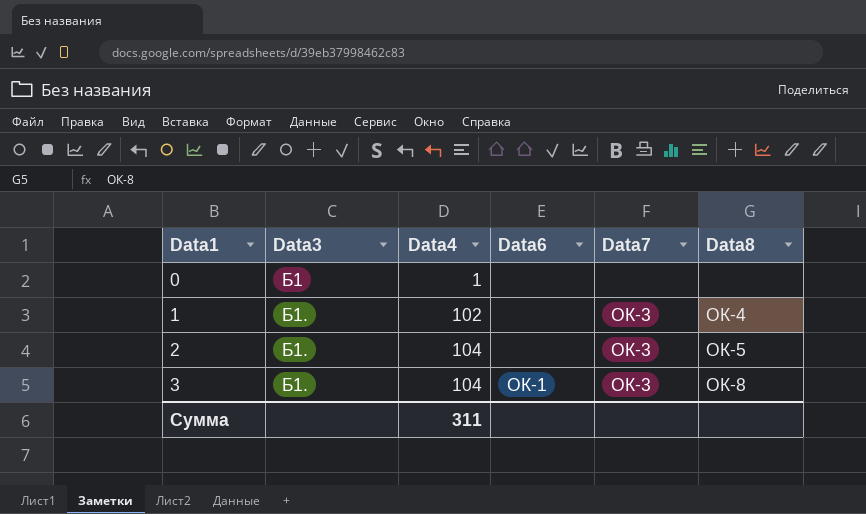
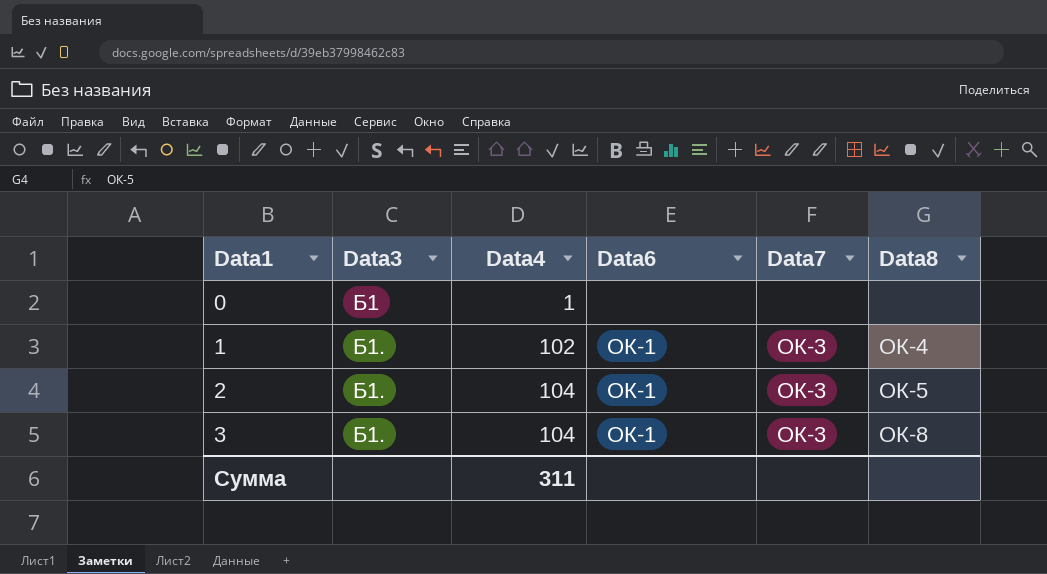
1 | Data6: none -> ОК-1
2 | Data6: none -> ОК-1

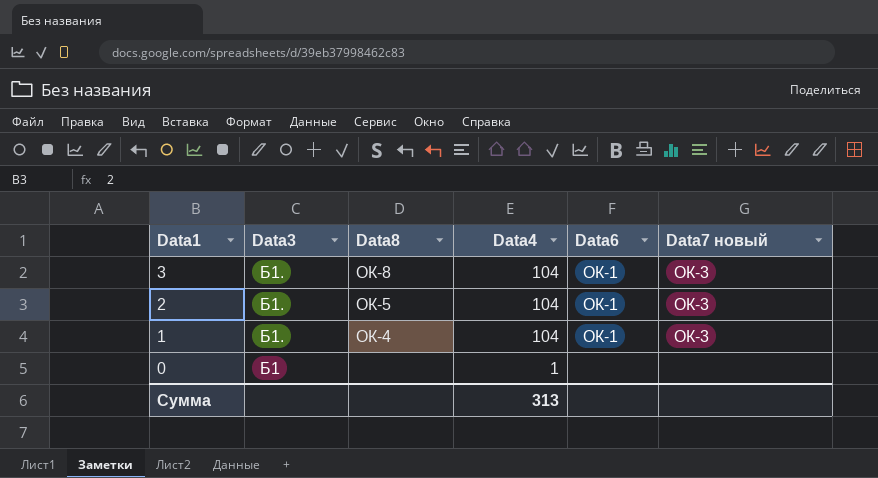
row order: Data1 ascending -> Data1 descending
column Data8 | position: 6 -> 3
column name: Data7 -> Data7 новый
1 | Data4: 102 -> 104
Сумма | Data4: 311 -> 313

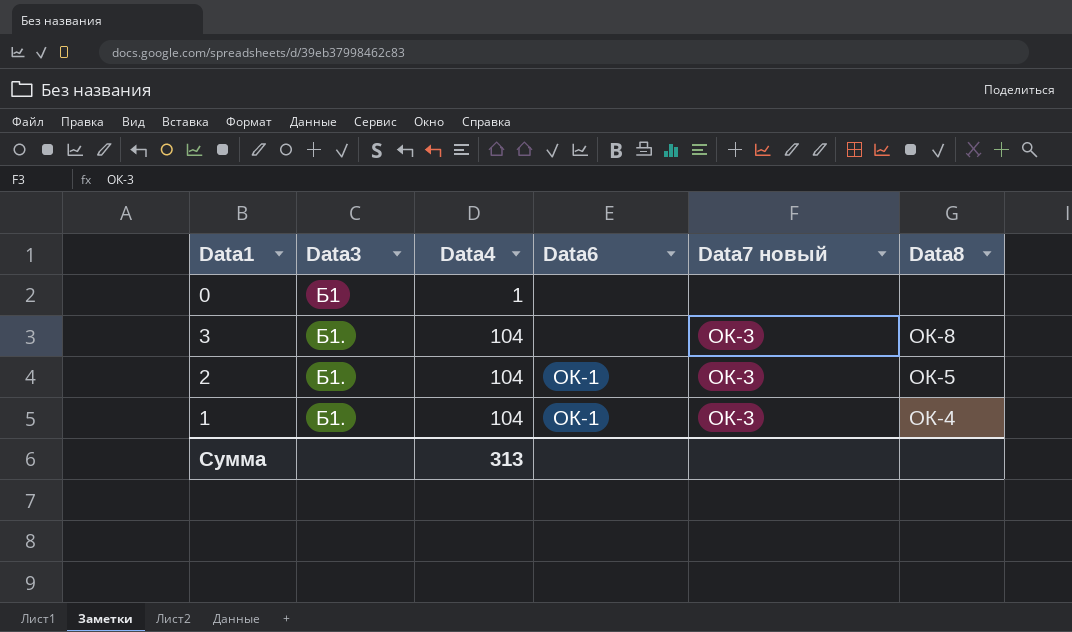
row order: Data1 descending -> Data3 ascending
column Data8 | position: 3 -> 6
3 | Data6: ОК-1 -> none

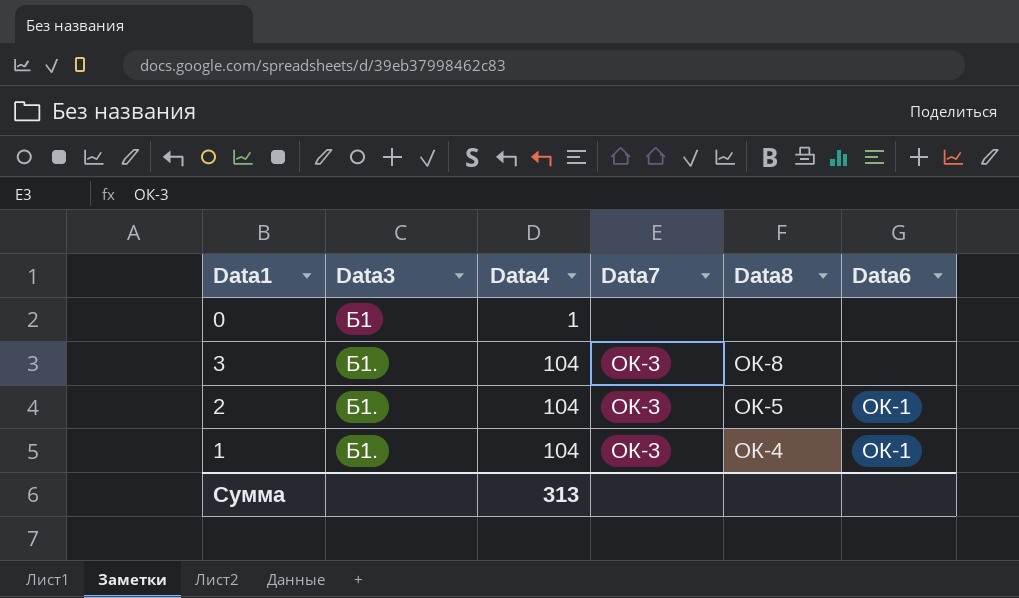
column name: Data7 новый -> Data7
column Data6 | position: 4 -> 6

